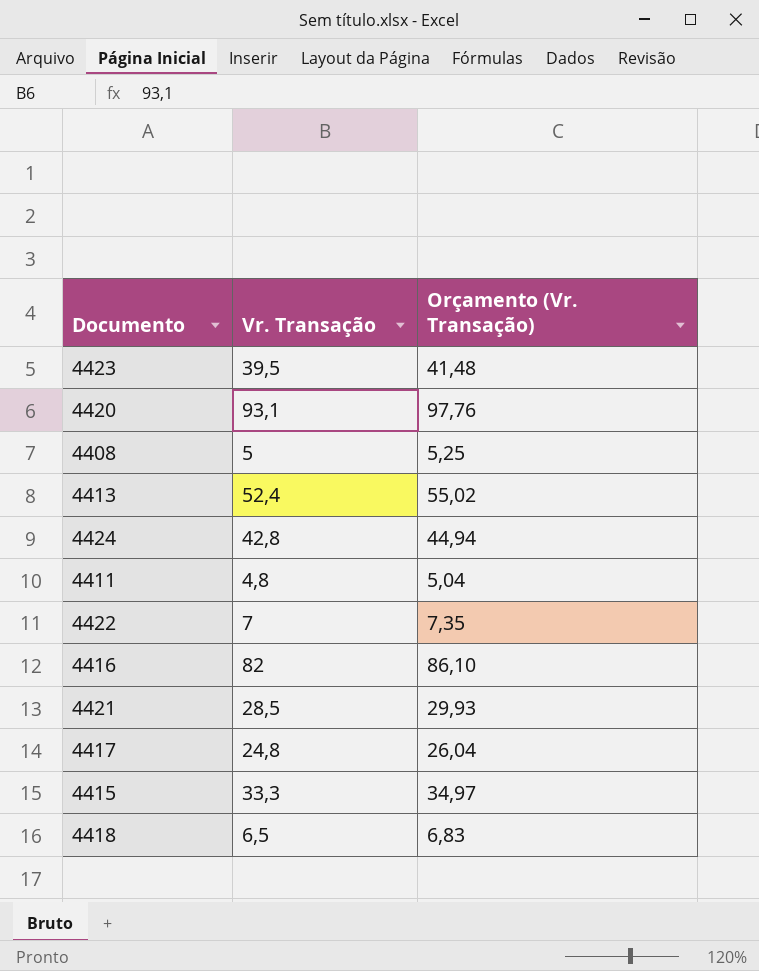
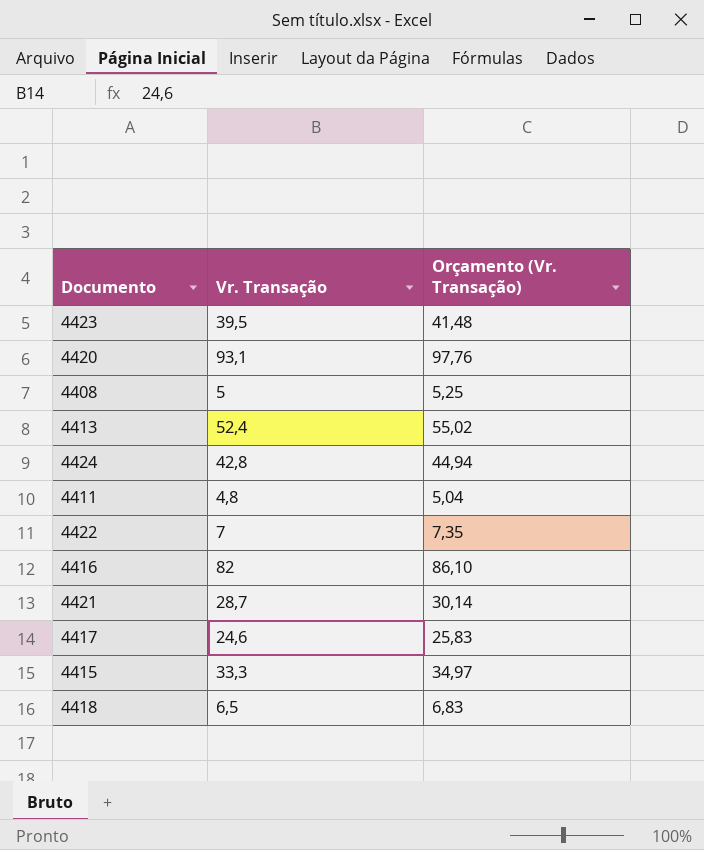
4421 | Vr. Transação: 28,5 -> 28,7
4421 | Orçamento (Vr. Transação): 29,93 -> 30,14
4417 | Vr. Transação: 24,8 -> 24,6
4417 | Orçamento (Vr. Transação): 26,04 -> 25,83

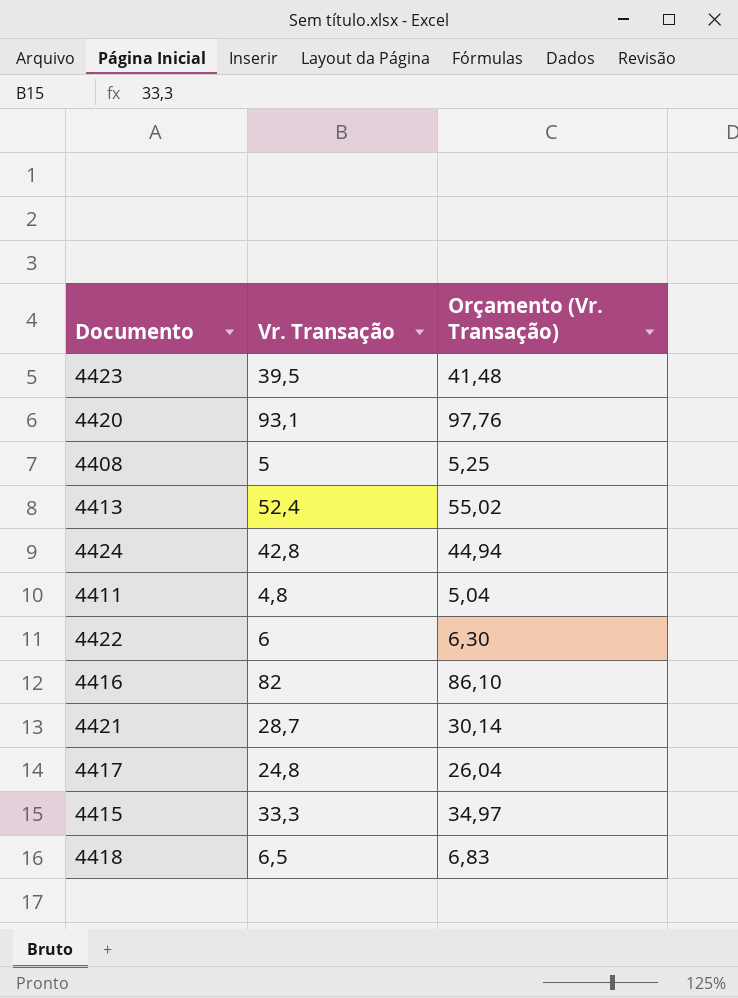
4422 | Vr. Transação: 7 -> 6
4422 | Orçamento (Vr. Transação): 7,35 -> 6,30
4417 | Vr. Transação: 24,6 -> 24,8
4417 | Orçamento (Vr. Transação): 25,83 -> 26,04

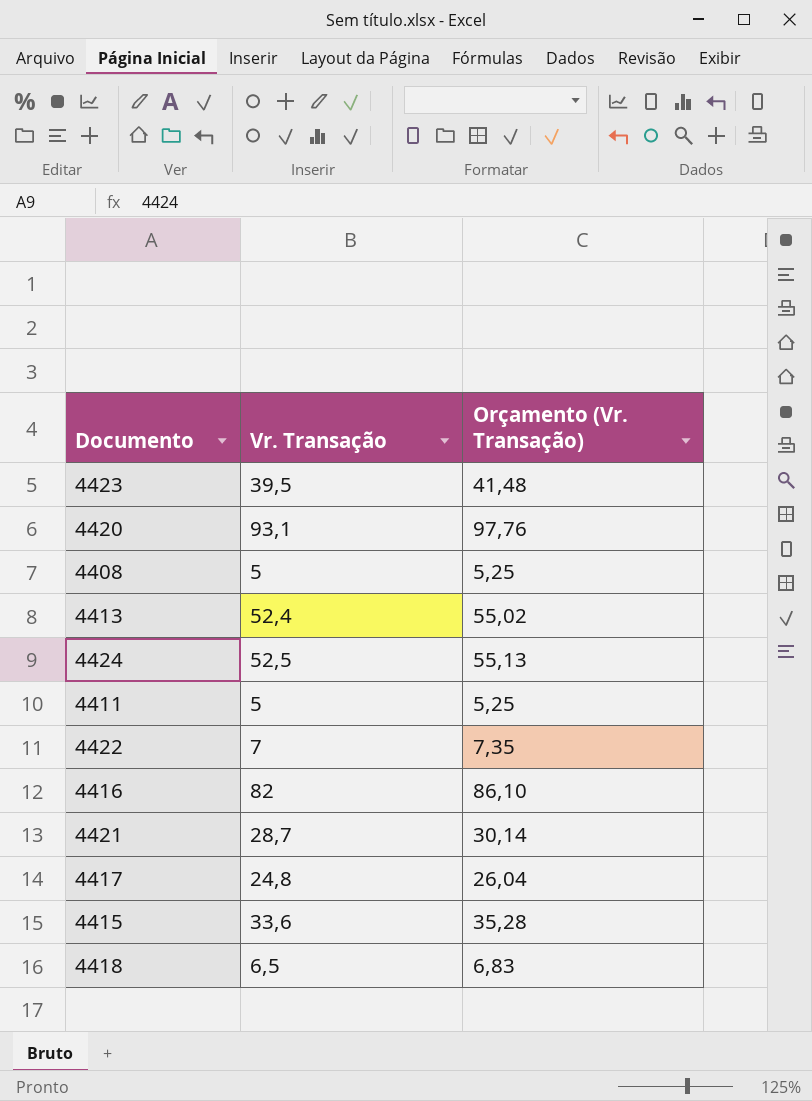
4424 | Vr. Transação: 42,8 -> 52,5
4424 | Orçamento (Vr. Transação): 44,94 -> 55,13
4411 | Vr. Transação: 4,8 -> 5
4411 | Orçamento (Vr. Transação): 5,04 -> 5,25
4422 | Vr. Transação: 6 -> 7
4422 | Orçamento (Vr. Transação): 6,30 -> 7,35
4415 | Vr. Transação: 33,3 -> 33,6
4415 | Orçamento (Vr. Transação): 34,97 -> 35,28

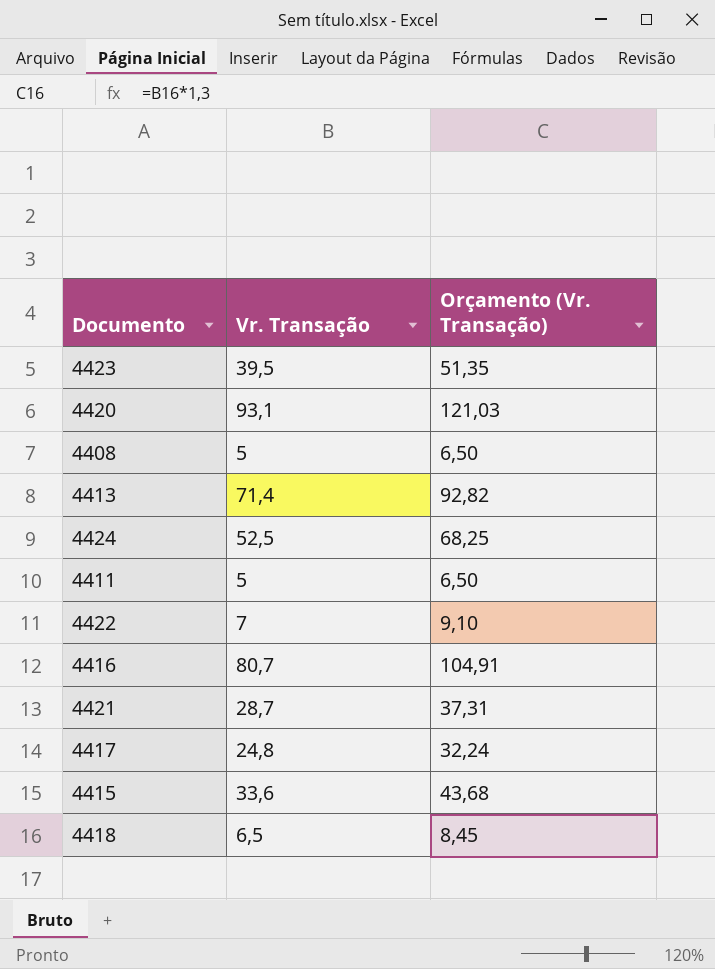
column Orçamento (Vr. Transação) | formula: [Vr. Transação] * 1,05 -> [Vr. Transação] * 1,3
4413 | Vr. Transação: 52,4 -> 71,4
4416 | Vr. Transação: 82 -> 80,7

